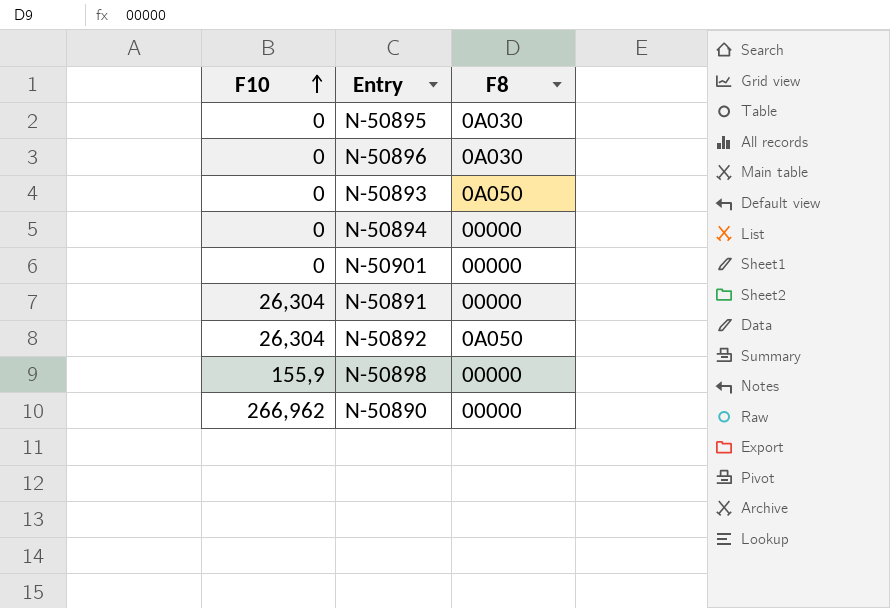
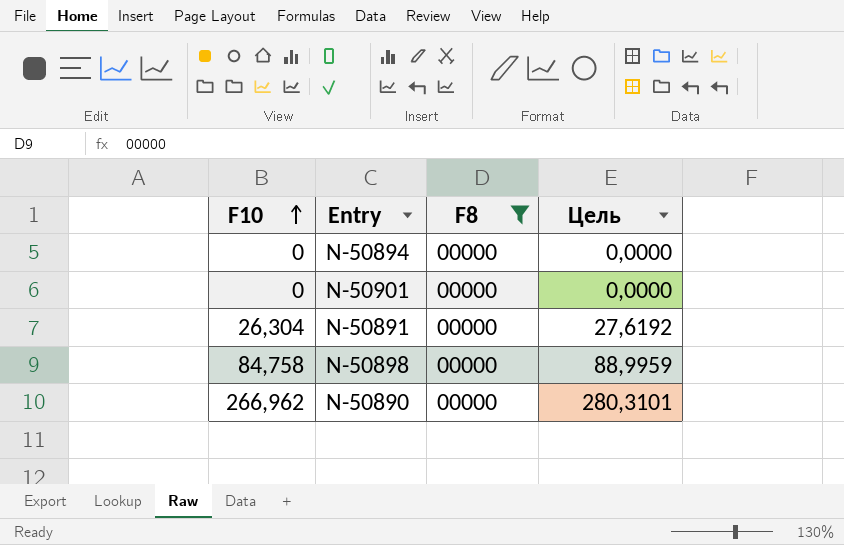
filter: none -> F8 = 00000
column Цель | formula: none -> [F10] * 1,05
N-50898 | F10: 155,9 -> 84,758

